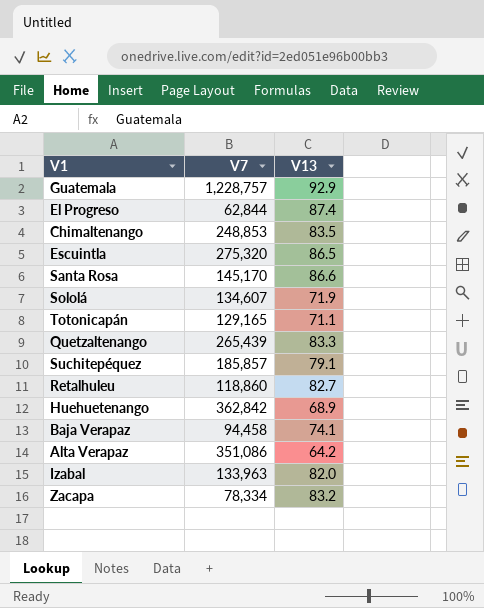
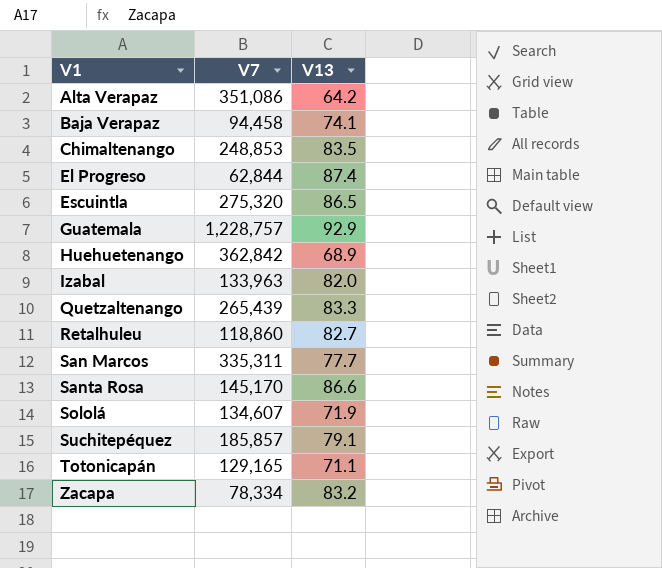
row order: none -> V1 ascending
row San Marcos: none -> 335,311 | 77.7

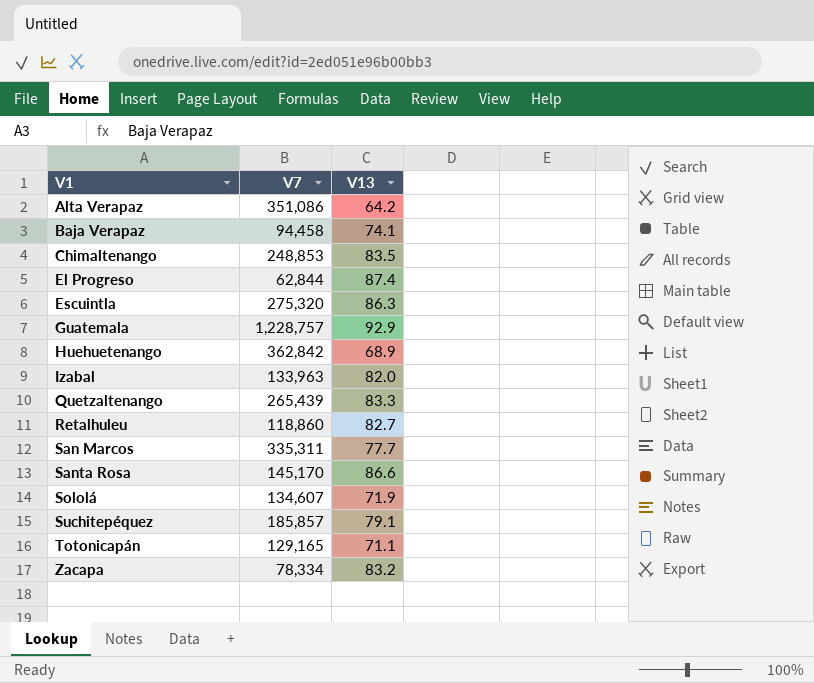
Escuintla | V13: 86.5 -> 86.3

